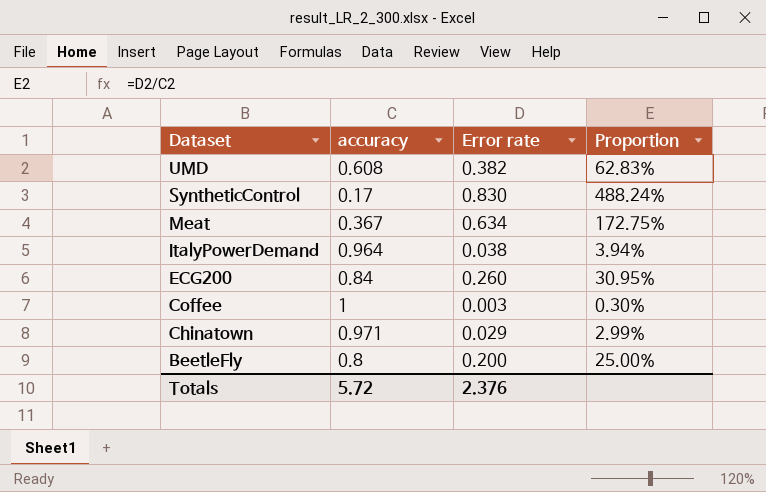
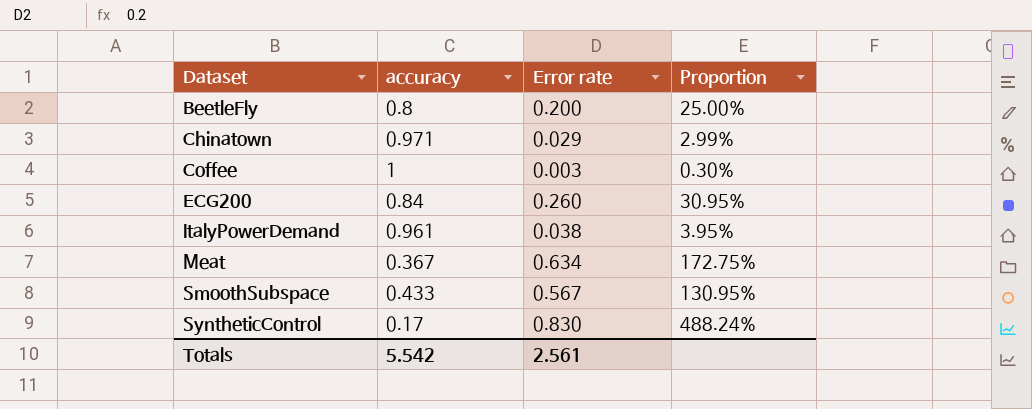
row order: Dataset descending -> Dataset ascending
row UMD: 0.608 | 0.382 | 62.83% -> none
ItalyPowerDemand | accuracy: 0.964 -> 0.961
ItalyPowerDemand | Proportion: 3.94% -> 3.95%
row SmoothSubspace: none -> 0.433 | 0.567 | 130.95%
Totals | accuracy: 5.72 -> 5.542
Totals | Error rate: 2.376 -> 2.561

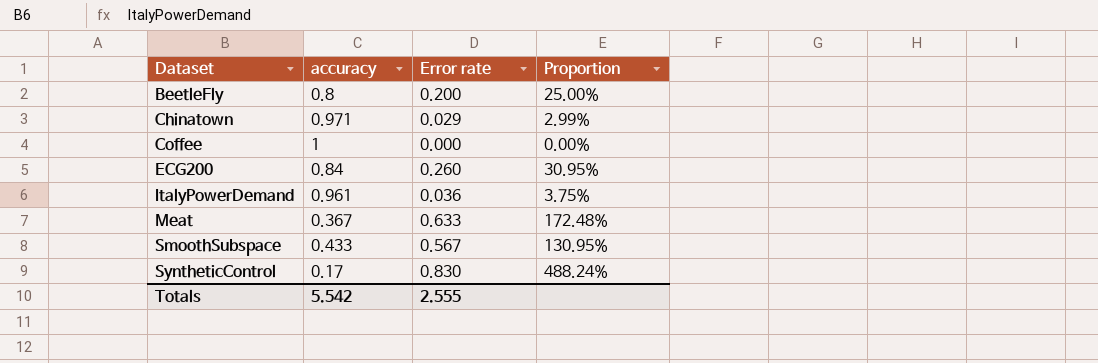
Coffee | Error rate: 0.003 -> 0.000
Coffee | Proportion: 0.30% -> 0.00%
ItalyPowerDemand | Error rate: 0.038 -> 0.036
ItalyPowerDemand | Proportion: 3.95% -> 3.75%
Meat | Error rate: 0.634 -> 0.633
Meat | Proportion: 172.75% -> 172.48%
Totals | Error rate: 2.561 -> 2.555

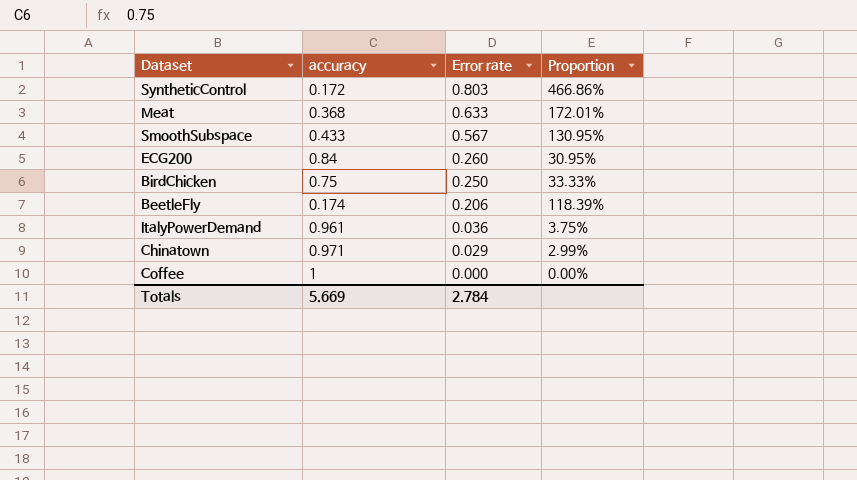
row order: Dataset ascending -> Error rate descending
SyntheticControl | accuracy: 0.17 -> 0.172
SyntheticControl | Error rate: 0.830 -> 0.803
SyntheticControl | Proportion: 488.24% -> 466.86%
Meat | accuracy: 0.367 -> 0.368
Meat | Proportion: 172.48% -> 172.01%
row BirdChicken: none -> 0.75 | 0.250 | 33.33%
BeetleFly | accuracy: 0.8 -> 0.174
BeetleFly | Error rate: 0.200 -> 0.206
BeetleFly | Proportion: 25.00% -> 118.39%
Totals | accuracy: 5.542 -> 5.669
Totals | Error rate: 2.555 -> 2.784

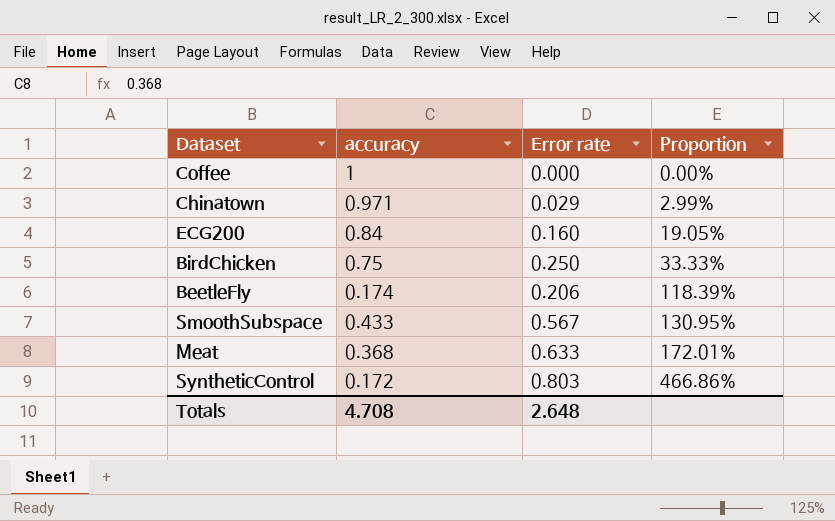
row order: Error rate descending -> Proportion ascending
row ItalyPowerDemand: 0.961 | 0.036 | 3.75% -> none
ECG200 | Error rate: 0.260 -> 0.160
ECG200 | Proportion: 30.95% -> 19.05%
Totals | accuracy: 5.669 -> 4.708
Totals | Error rate: 2.784 -> 2.648

